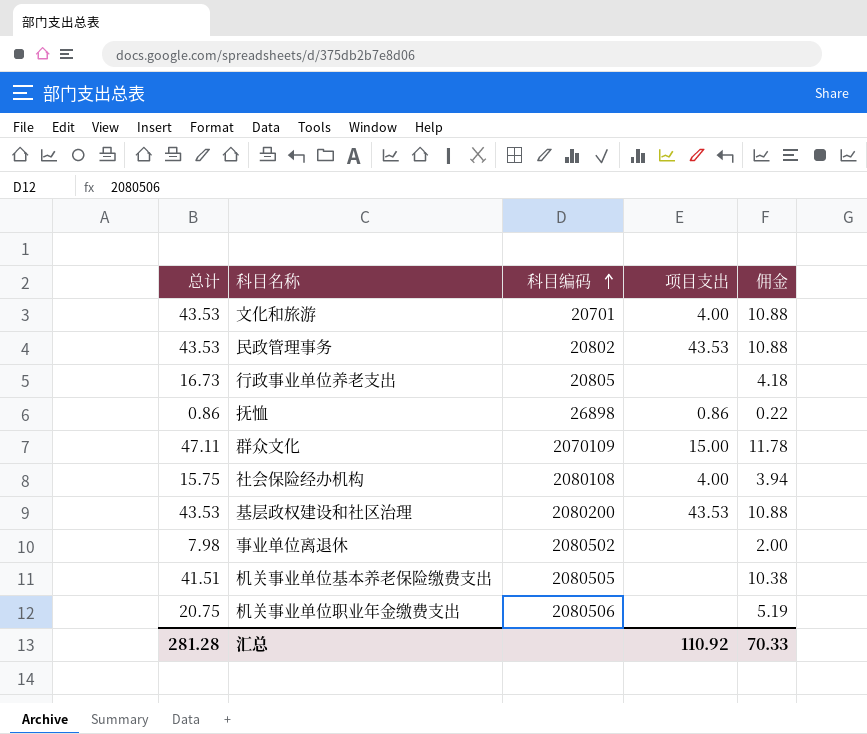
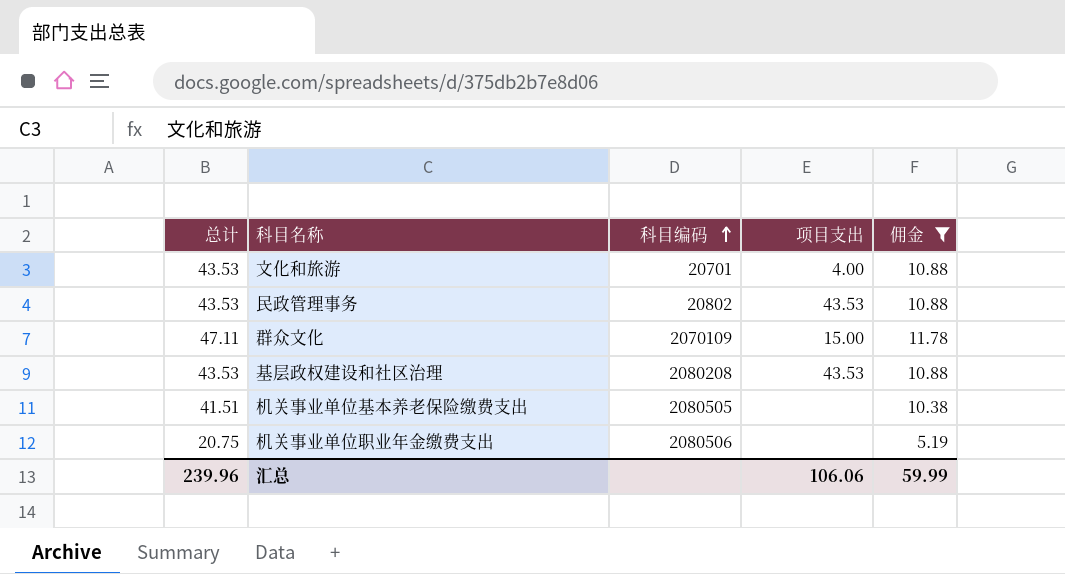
filter: none -> 佣金 >= 5.19
基层政权建设和社区治理 | 科目编码: 2080200 -> 2080208
汇总 | 总计: 281.28 -> 239.96
汇总 | 项目支出: 110.92 -> 106.06
汇总 | 佣金: 70.33 -> 59.99

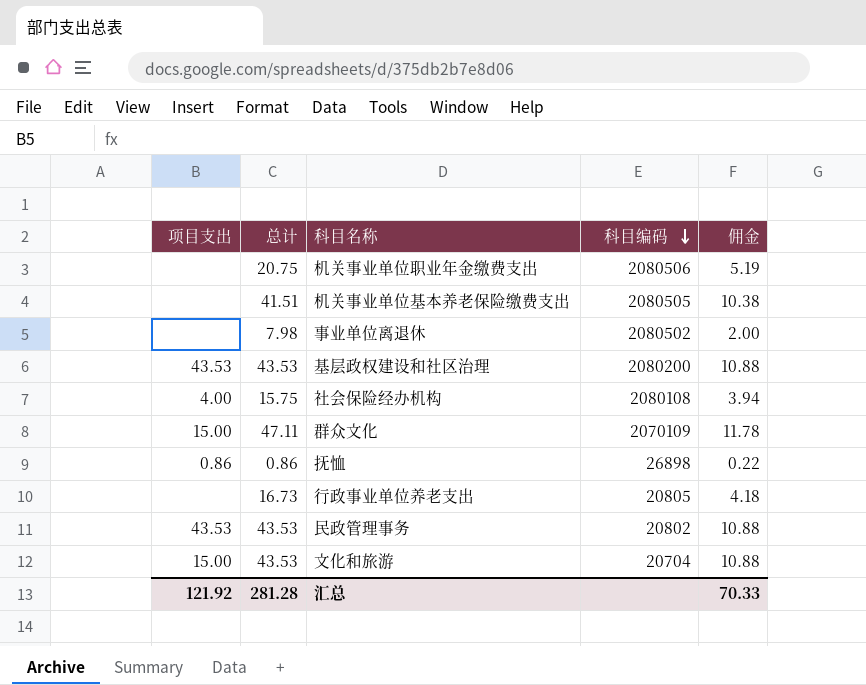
filter: 佣金 >= 5.19 -> none
row order: 科目编码 ascending -> 科目编码 descending
column 项目支出 | position: 4 -> 1
基层政权建设和社区治理 | 科目编码: 2080208 -> 2080200
文化和旅游 | 项目支出: 4.00 -> 15.00
文化和旅游 | 科目编码: 20701 -> 20704
汇总 | 项目支出: 106.06 -> 121.92
汇总 | 总计: 239.96 -> 281.28
汇总 | 佣金: 59.99 -> 70.33

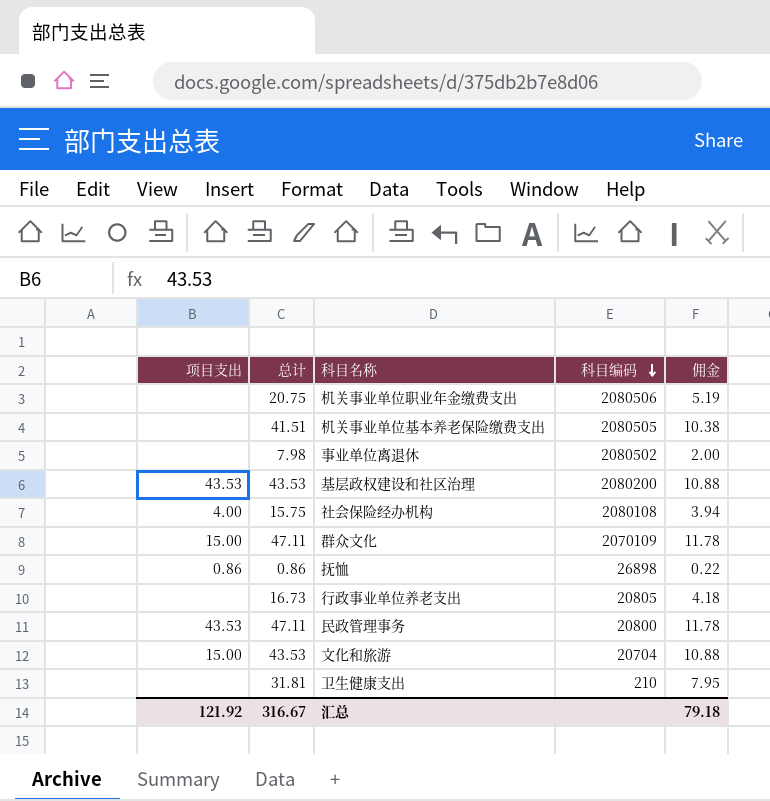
民政管理事务 | 总计: 43.53 -> 47.11
民政管理事务 | 科目编码: 20802 -> 20800
民政管理事务 | 佣金: 10.88 -> 11.78
row 卫生健康支出: none -> none | 31.81 | 210 | 7.95
汇总 | 总计: 281.28 -> 316.67
汇总 | 佣金: 70.33 -> 79.18

